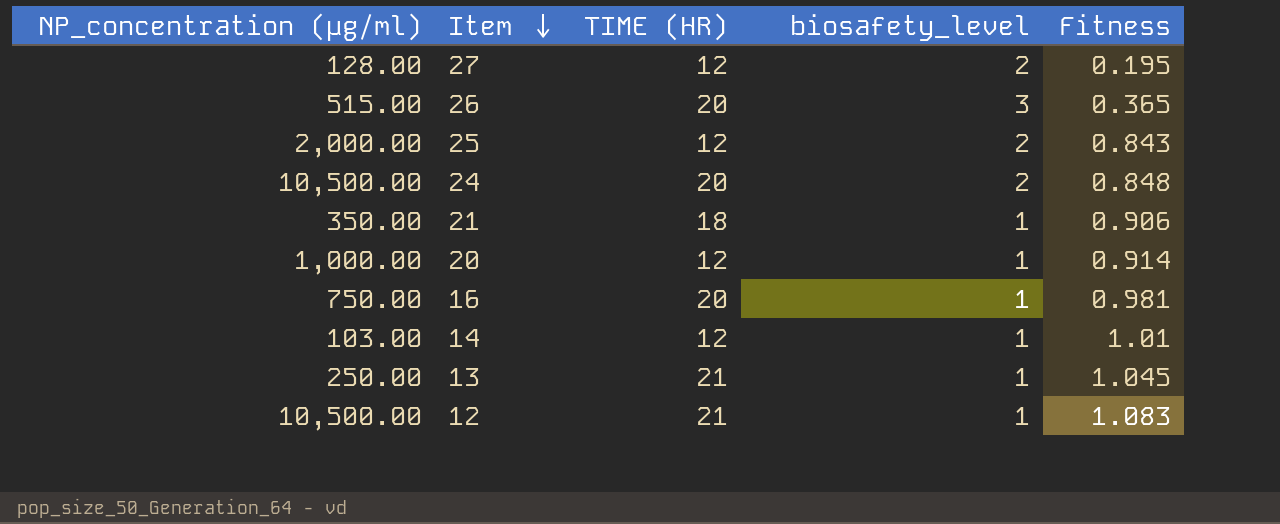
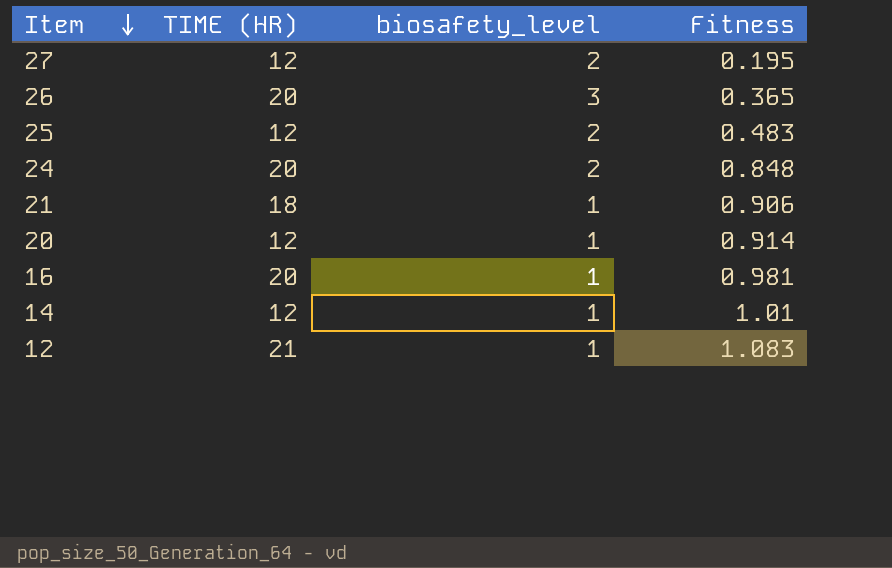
column NP_concentration (μg/ml) | position: 1 -> none
row 13: 250.00 | 21 | 1 | 1.045 -> none
25 | Fitness: 0.843 -> 0.483

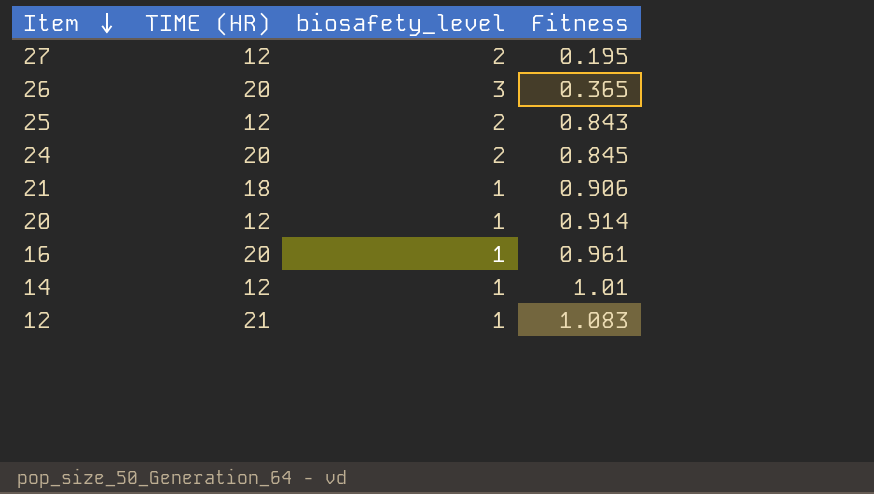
25 | Fitness: 0.483 -> 0.843
24 | Fitness: 0.848 -> 0.845
16 | Fitness: 0.981 -> 0.961

